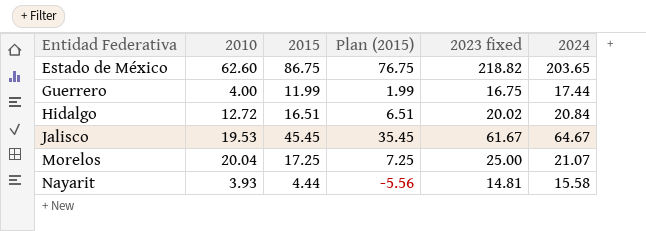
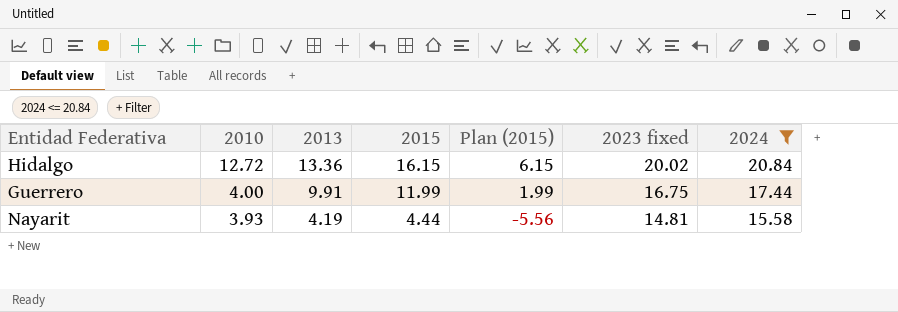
filter: none -> 2024 <= 20.84
row order: Entidad Federativa ascending -> 2010 descending
column 2013 | position: none -> 3
Hidalgo | 2015: 16.51 -> 16.15
Hidalgo | Plan (2015): 6.51 -> 6.15

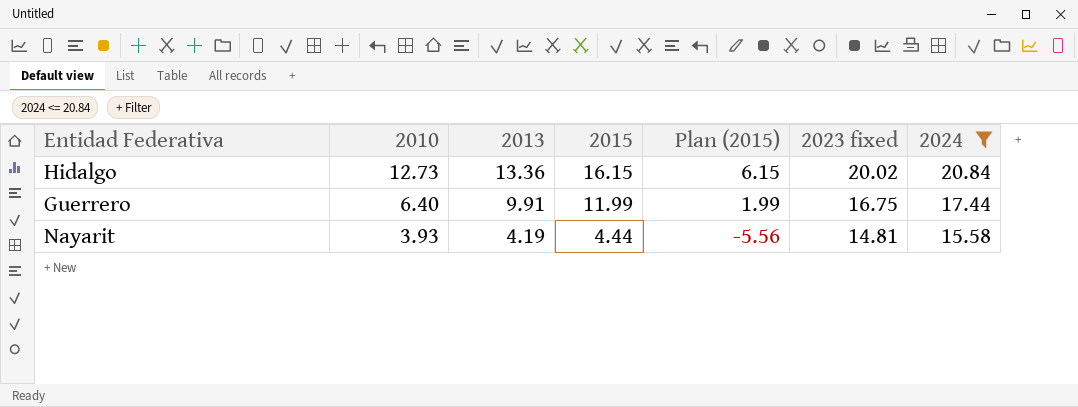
Hidalgo | 2010: 12.72 -> 12.73
Guerrero | 2010: 4.00 -> 6.40

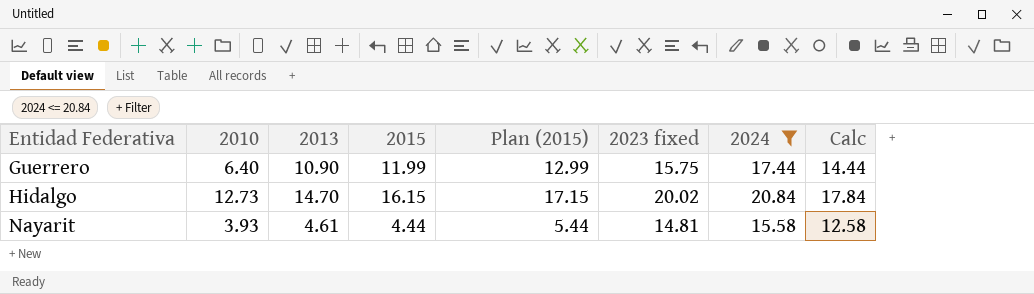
row order: 2010 descending -> Entidad Federativa ascending
column Plan (2015) | formula: [2015] - 10 -> [2015] + 1
column Calc | formula: none -> [2024] - 3
Guerrero | 2013: 9.91 -> 10.90
Guerrero | 2023 fixed: 16.75 -> 15.75
Hidalgo | 2013: 13.36 -> 14.70
Nayarit | 2013: 4.19 -> 4.61

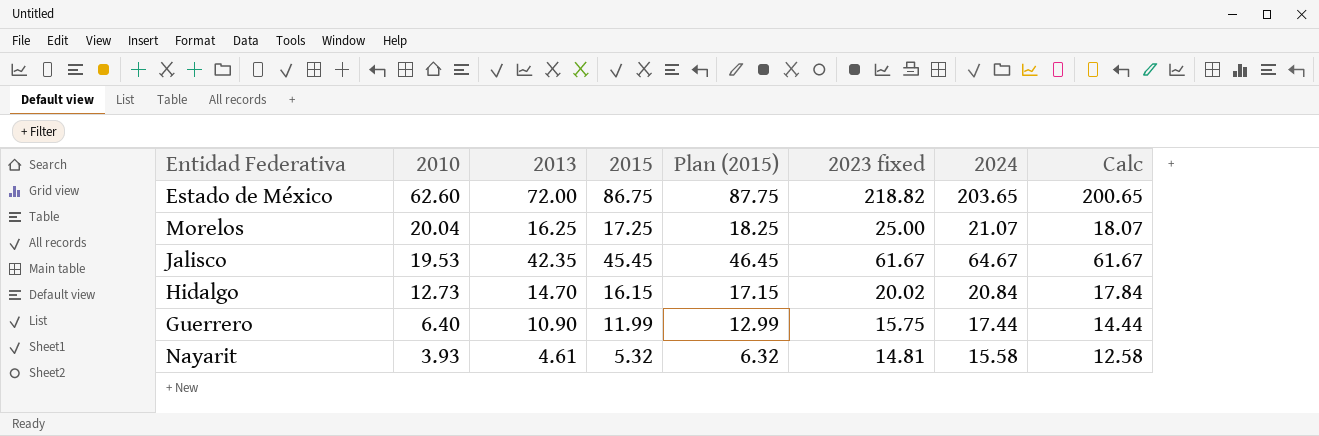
filter: 2024 <= 20.84 -> none
row order: Entidad Federativa ascending -> 2010 descending
Nayarit | 2015: 4.44 -> 5.32
Nayarit | Plan (2015): 5.44 -> 6.32

